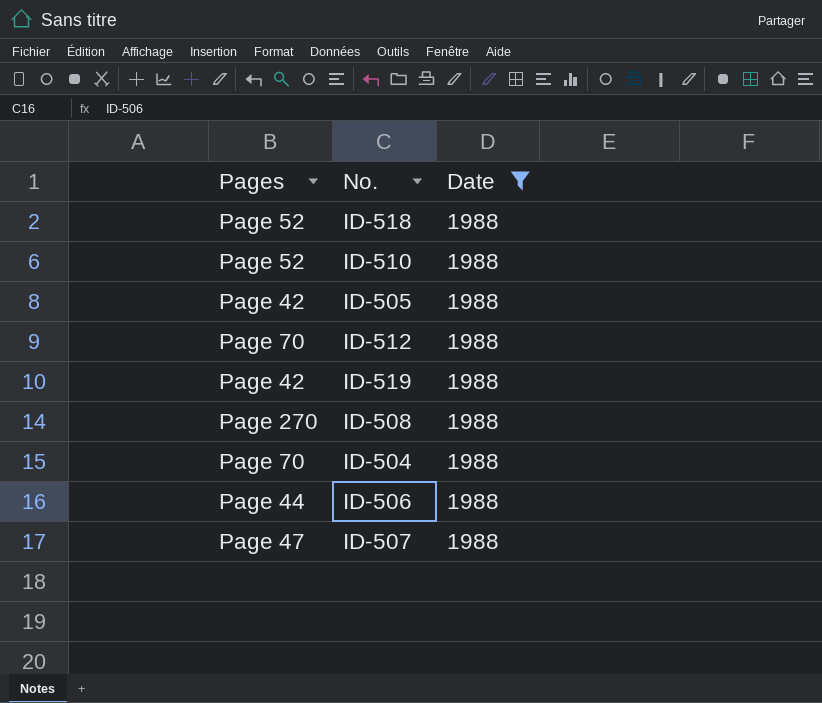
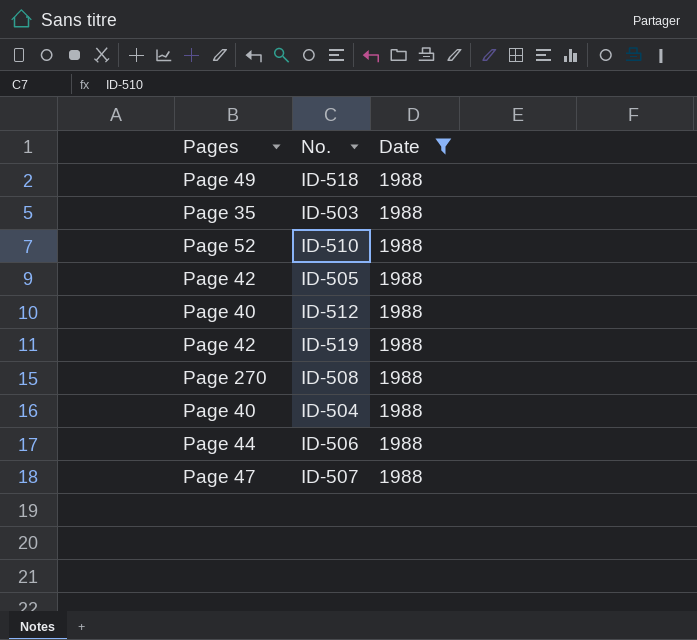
ID-518 | Pages: Page 52 -> Page 49
row ID-503: none -> Page 35 | 1988
ID-512 | Pages: Page 70 -> Page 40
ID-504 | Pages: Page 70 -> Page 40

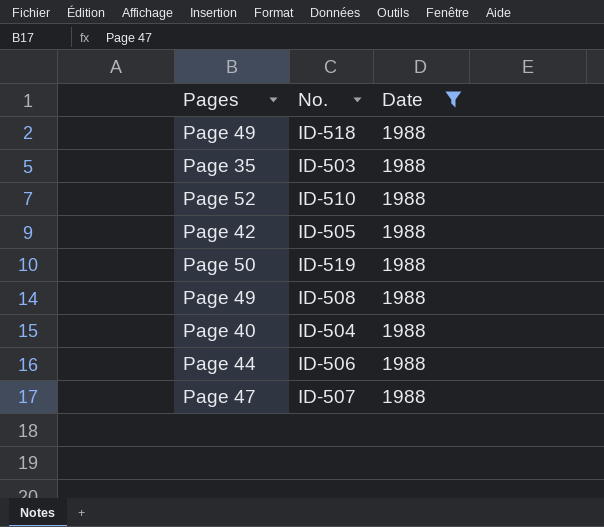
row ID-512: Page 40 | 1988 -> none
ID-519 | Pages: Page 42 -> Page 50
ID-508 | Pages: Page 270 -> Page 49

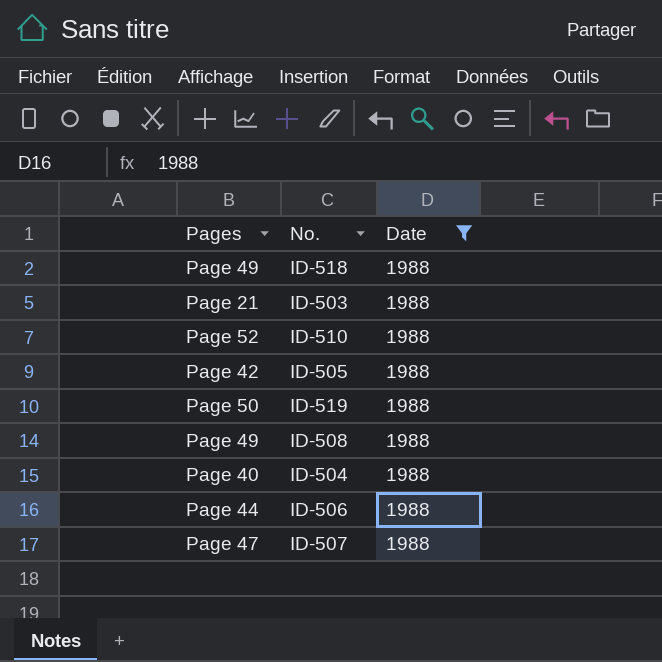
ID-503 | Pages: Page 35 -> Page 21

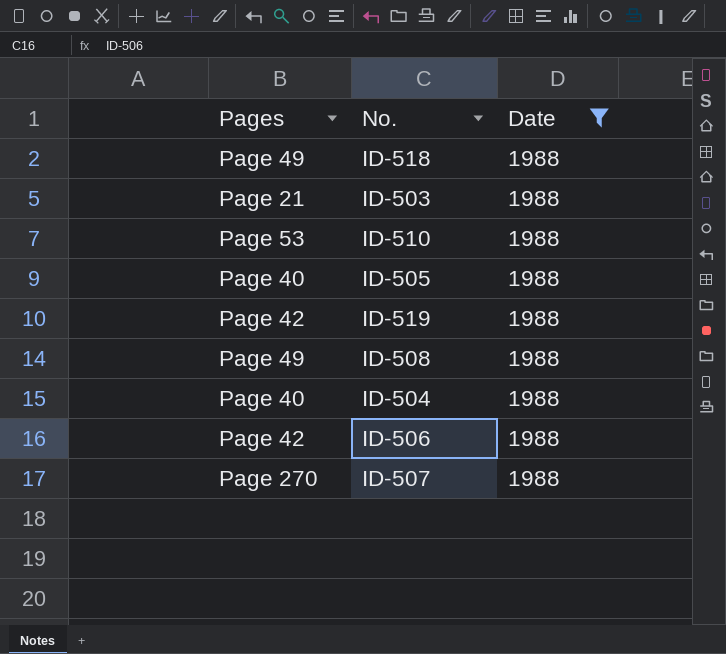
ID-510 | Pages: Page 52 -> Page 53
ID-505 | Pages: Page 42 -> Page 40
ID-519 | Pages: Page 50 -> Page 42
ID-506 | Pages: Page 44 -> Page 42
ID-507 | Pages: Page 47 -> Page 270

